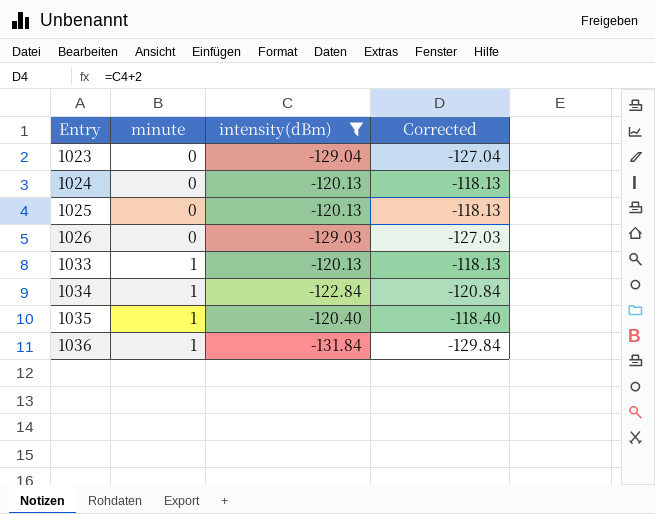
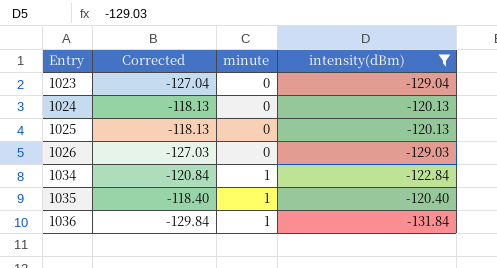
column Corrected | position: 4 -> 2
row 1033: 1 | -120.13 | -118.13 -> none

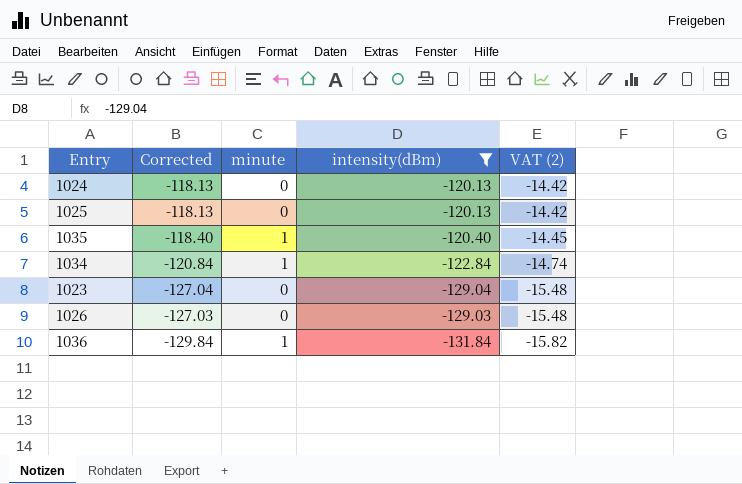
row order: Entry ascending -> VAT (2) descending
column VAT (2) | formula: none -> [intensity(dBm)] * 0.12

